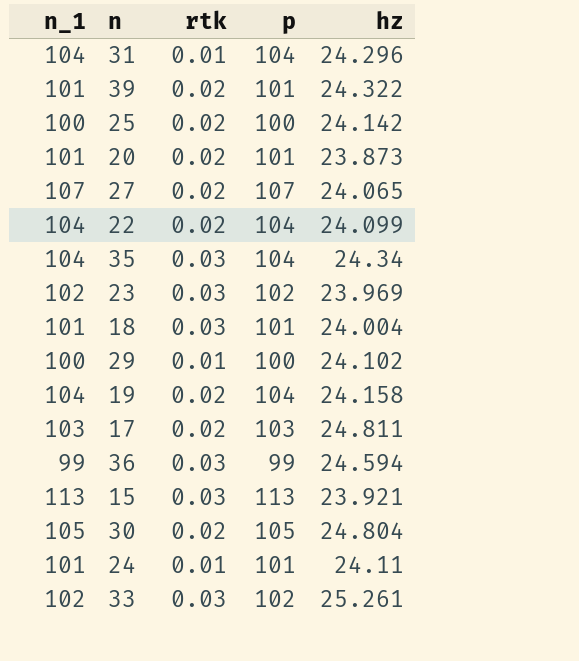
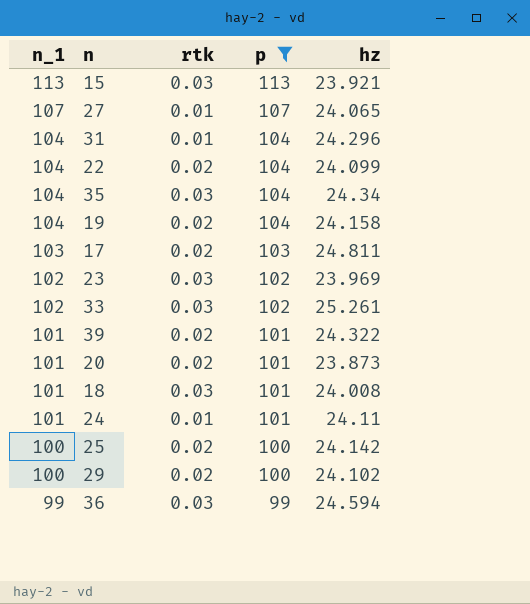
filter: none -> p != 105
row order: none -> n_1 descending
27 | rtk: 0.02 -> 0.01
18 | hz: 24.004 -> 24.008
29 | rtk: 0.01 -> 0.02

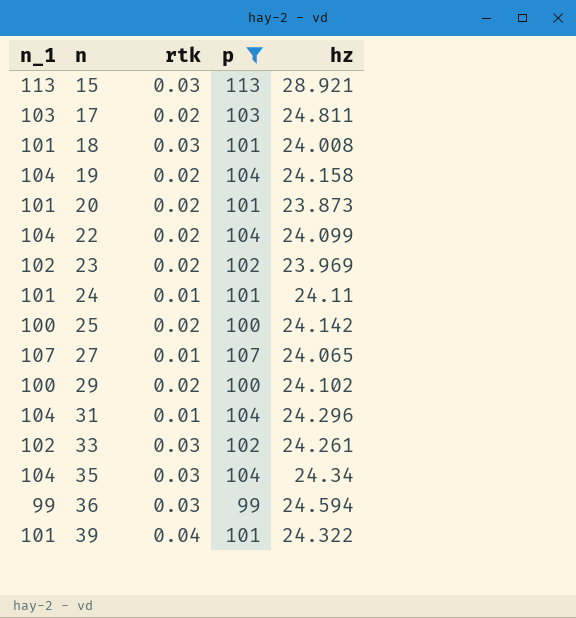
row order: n_1 descending -> n ascending
15 | hz: 23.921 -> 28.921
23 | rtk: 0.03 -> 0.02
33 | hz: 25.261 -> 24.261
39 | rtk: 0.02 -> 0.04

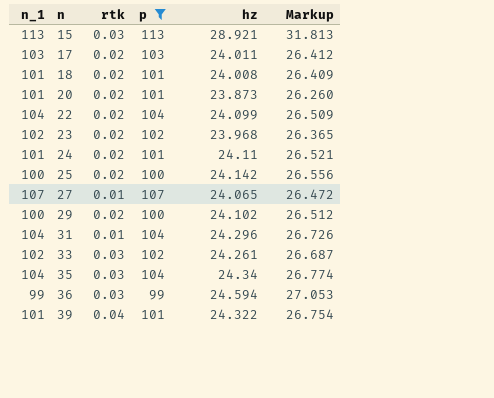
column Markup | formula: none -> [hz] * 1.1
row 19: 104 | 0.02 | 104 | 24.158 -> none
17 | hz: 24.811 -> 24.011
18 | rtk: 0.03 -> 0.02
23 | hz: 23.969 -> 23.968
24 | rtk: 0.01 -> 0.02

